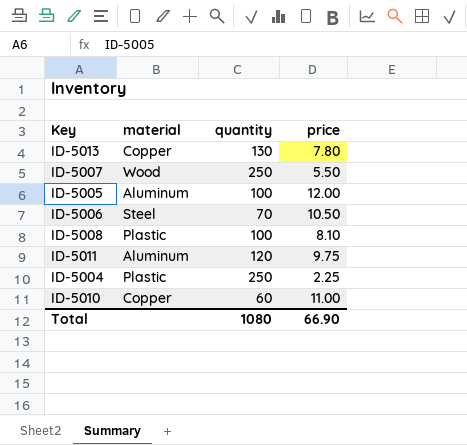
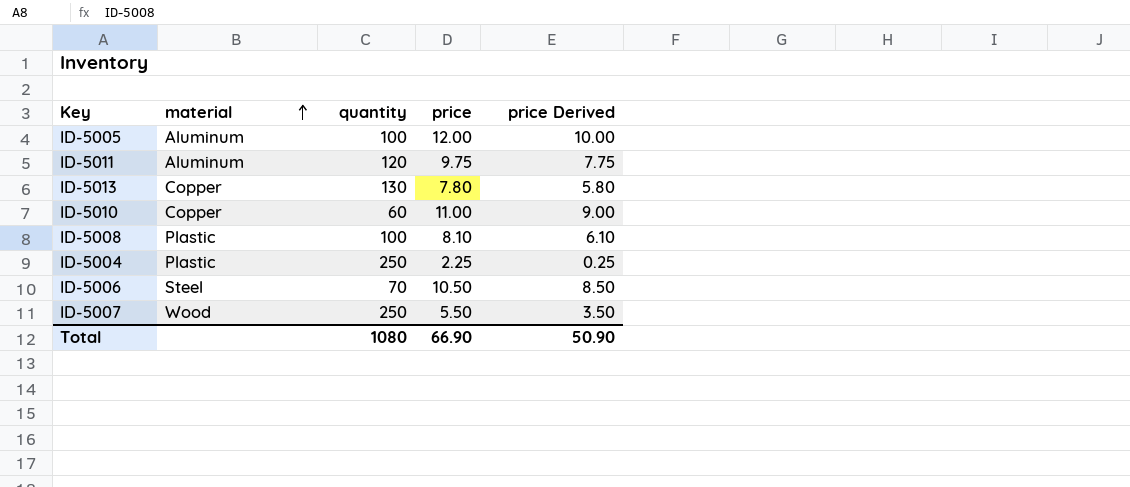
row order: none -> material ascending
column price Derived | formula: none -> [price] - 2

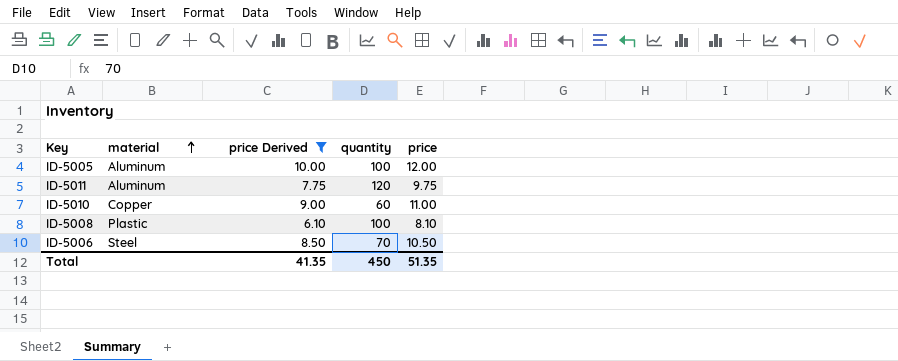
filter: none -> price Derived >= 6.10
column price Derived | position: 5 -> 3
Total | price Derived: 50.90 -> 41.35
Total | quantity: 1080 -> 450
Total | price: 66.90 -> 51.35

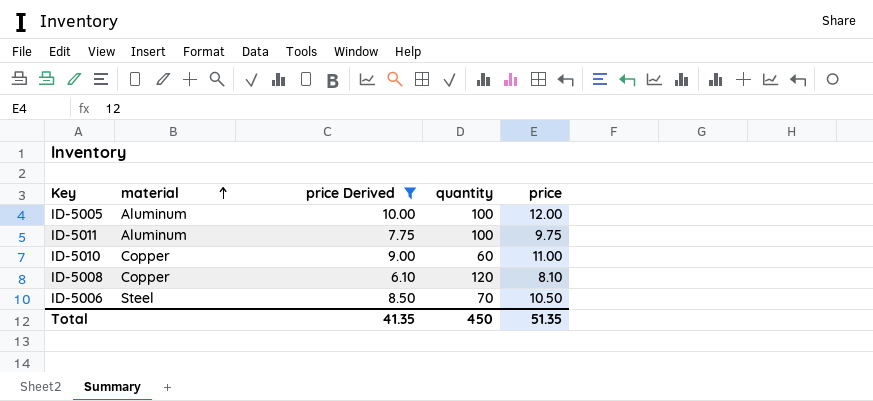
ID-5011 | quantity: 120 -> 100
ID-5008 | material: Plastic -> Copper
ID-5008 | quantity: 100 -> 120

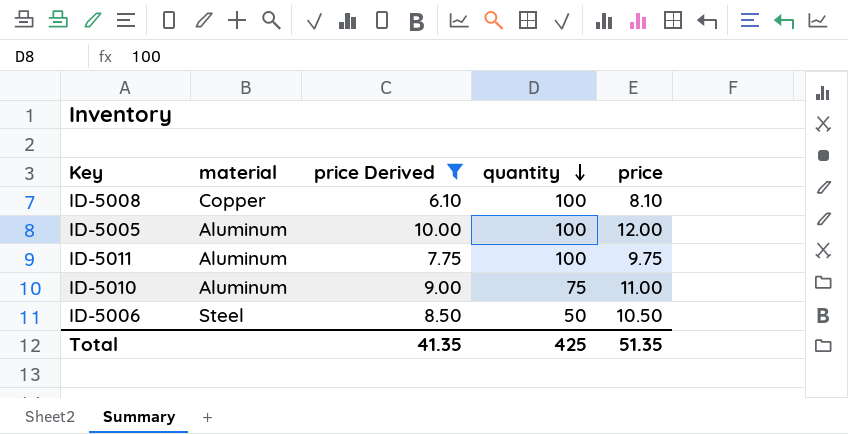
row order: material ascending -> quantity descending
ID-5008 | quantity: 120 -> 100
ID-5010 | material: Copper -> Aluminum
ID-5010 | quantity: 60 -> 75
ID-5006 | quantity: 70 -> 50
Total | quantity: 450 -> 425

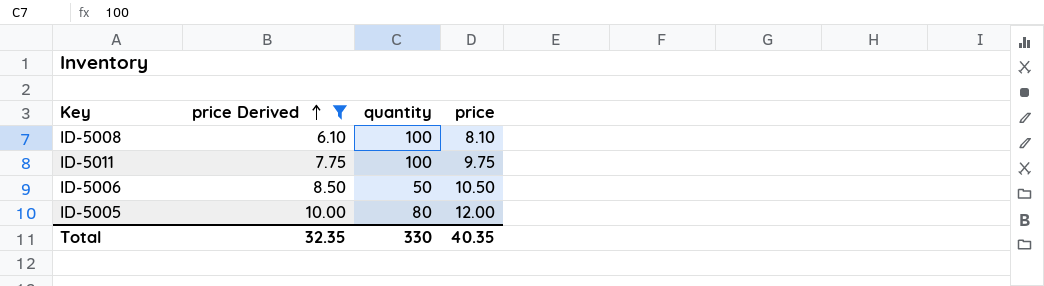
row order: quantity descending -> price Derived ascending
column material | position: 2 -> none
row ID-5010: Aluminum | 9.00 | 75 | 11.00 -> none
ID-5005 | quantity: 100 -> 80
Total | price Derived: 41.35 -> 32.35
Total | quantity: 425 -> 330
Total | price: 51.35 -> 40.35

